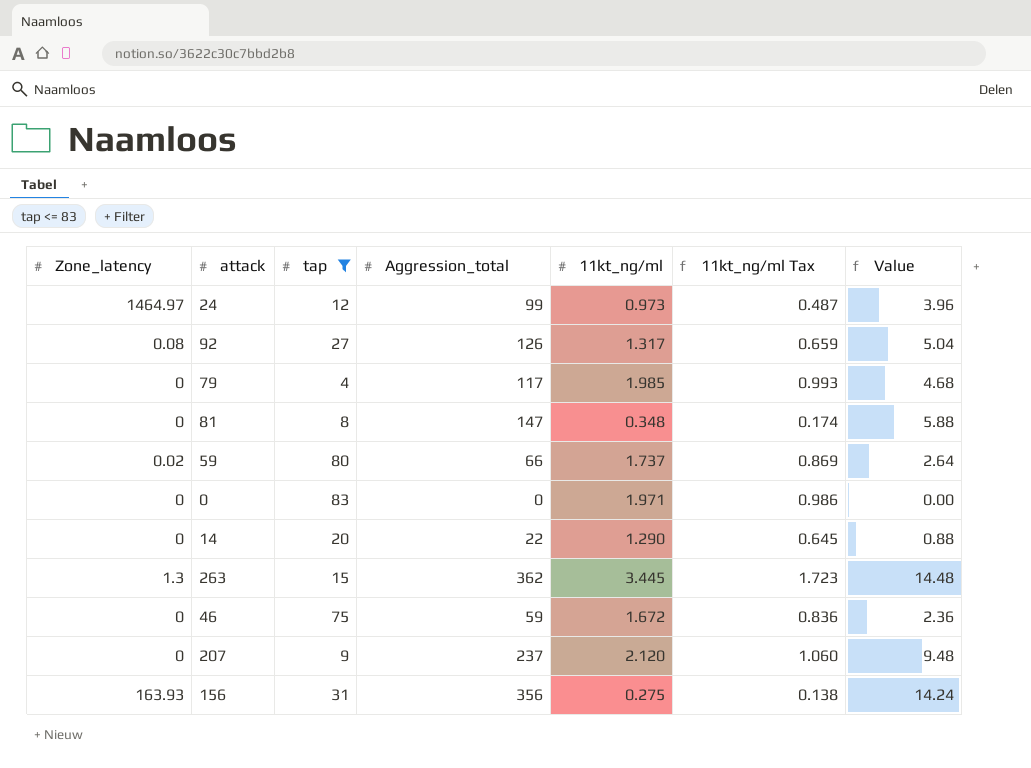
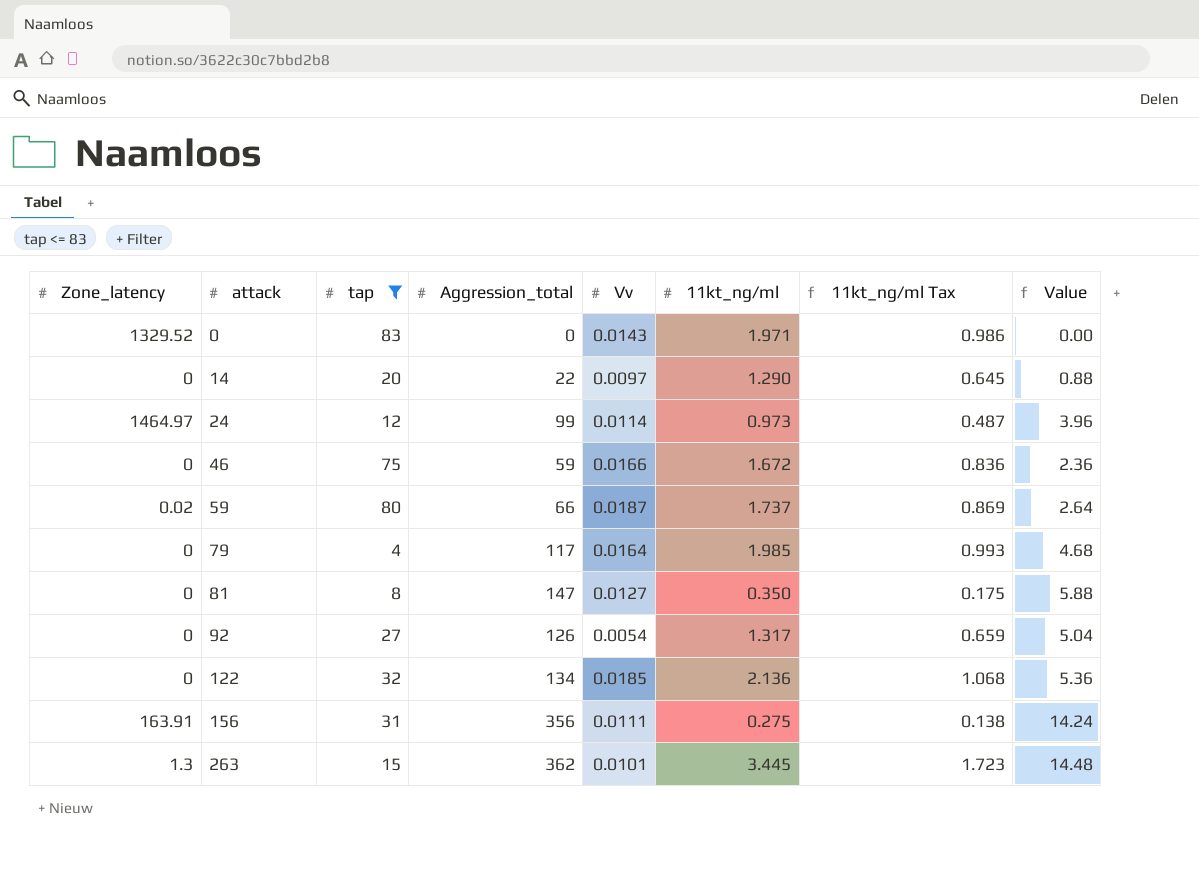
row order: none -> attack ascending
column Vv | position: none -> 5
row 207: 0 | 9 | 237 | 2.120 | 1.060 | 9.48 -> none
0 | Zone_latency: 0 -> 1329.52
81 | 11kt_ng/ml: 0.348 -> 0.350
81 | 11kt_ng/ml Tax: 0.174 -> 0.175
92 | Zone_latency: 0.08 -> 0
row 122: none -> 0 | 32 | 134 | 0.0185 | 2.136 | 1.068 | 5.36
156 | Zone_latency: 163.93 -> 163.91

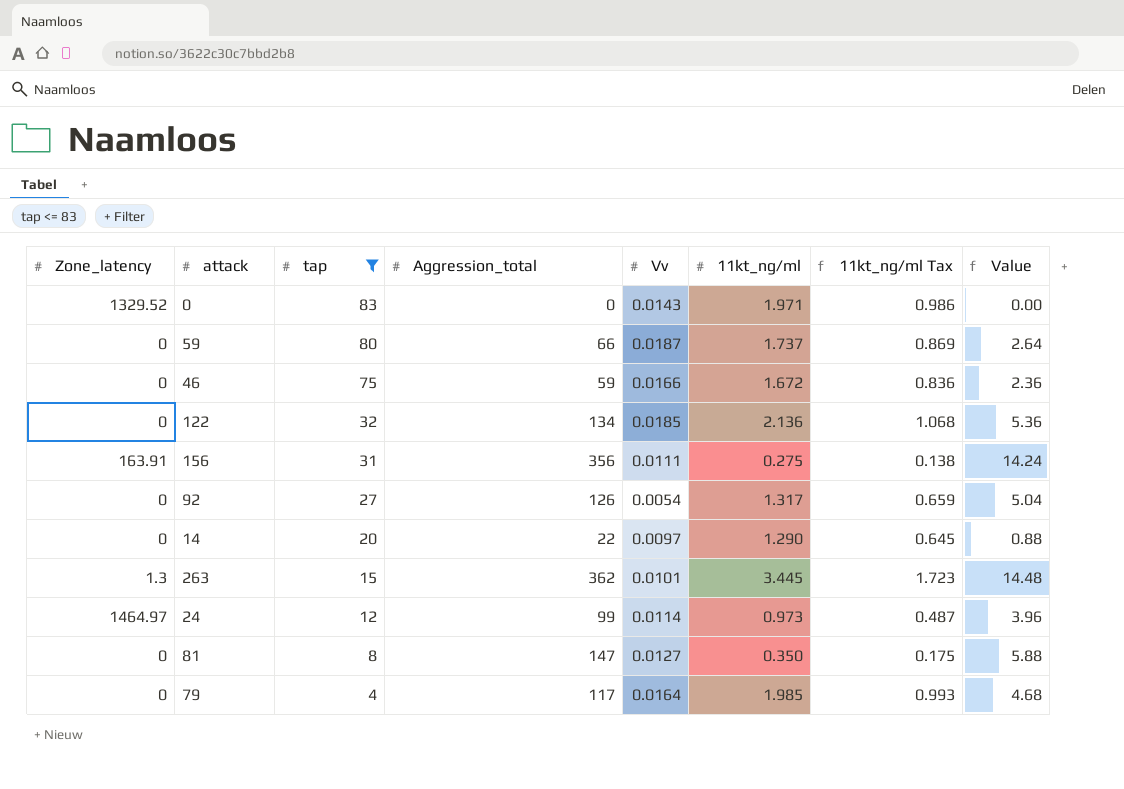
row order: attack ascending -> tap descending
59 | Zone_latency: 0.02 -> 0

